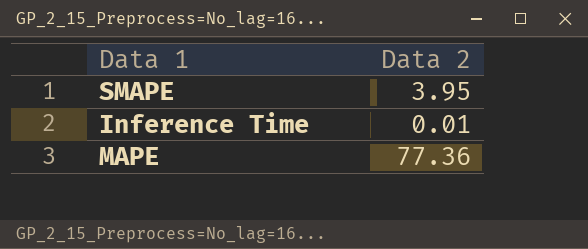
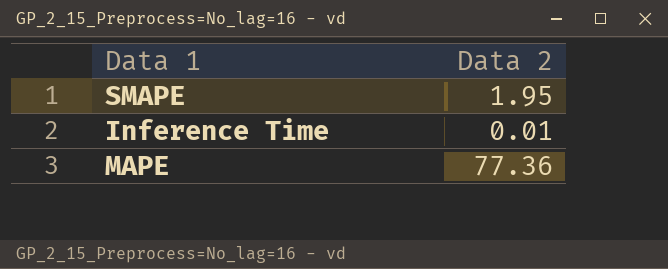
SMAPE | Data 2: 3.95 -> 1.95

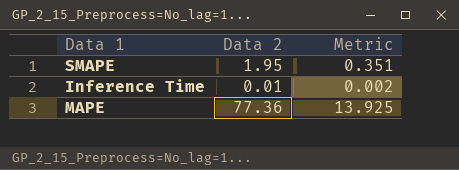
column Metric | formula: none -> [Data 2] * 0.18

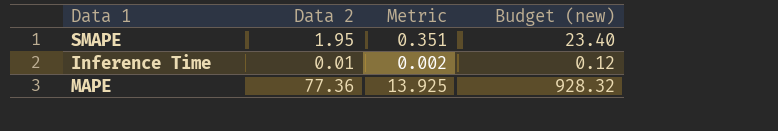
column Budget (new) | formula: none -> [Data 2] * 12

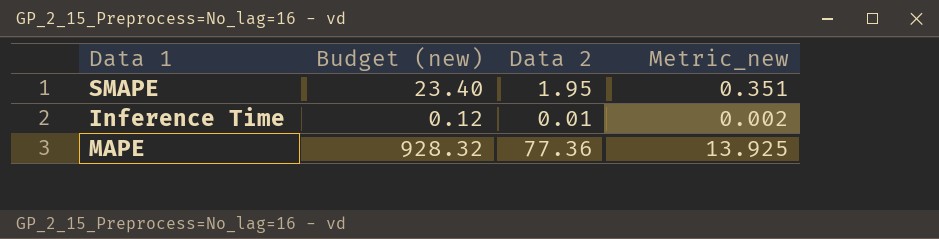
column Budget (new) | position: 4 -> 2
column name: Metric -> Metric_new

